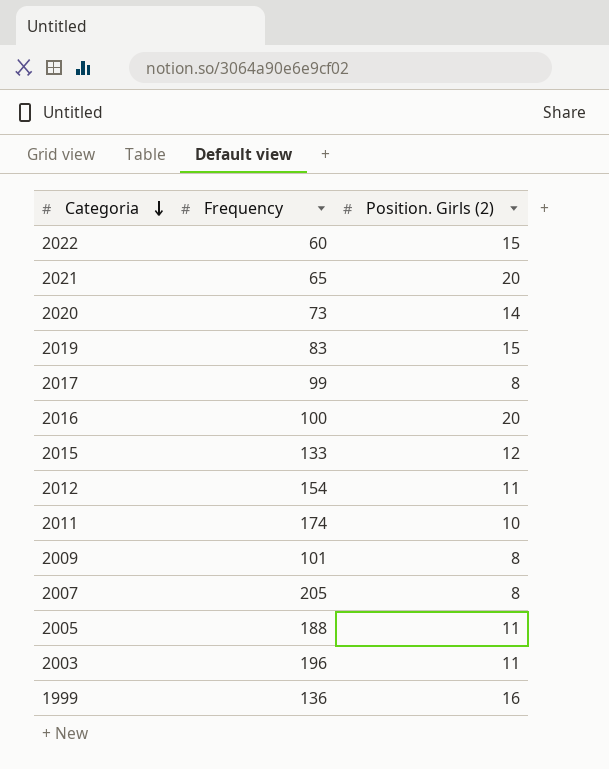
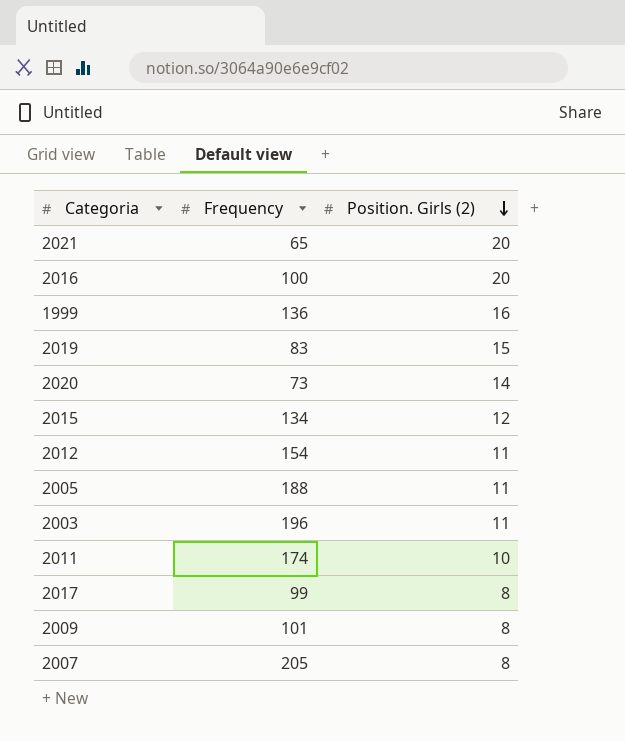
row order: Categoria descending -> Position. Girls (2) descending
row 2022: 60 | 15 -> none
2015 | Frequency: 133 -> 134

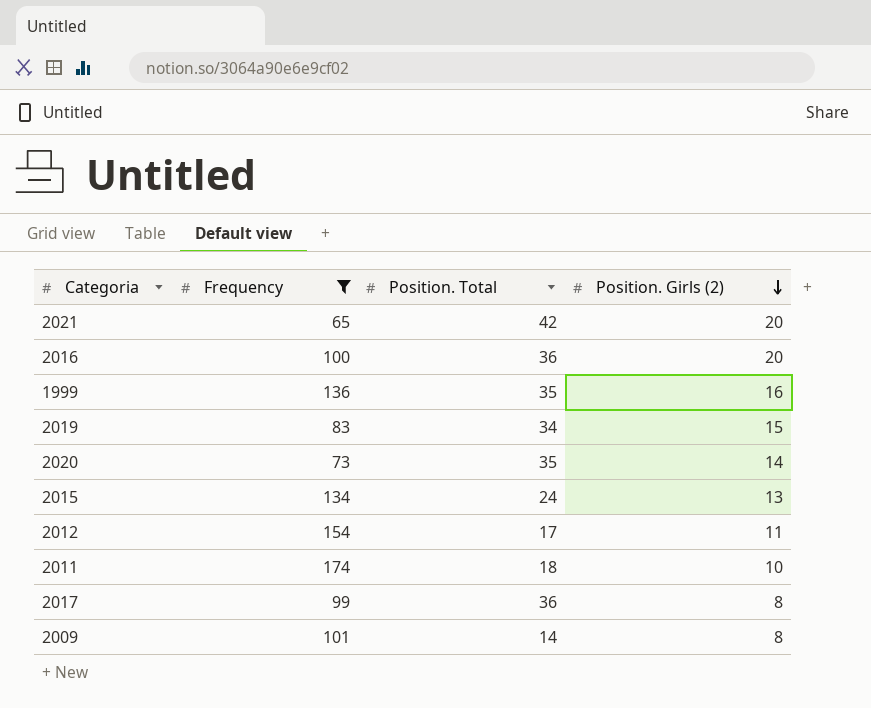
filter: none -> Frequency <= 174
column Position. Total | position: none -> 3
2015 | Position. Girls (2): 12 -> 13

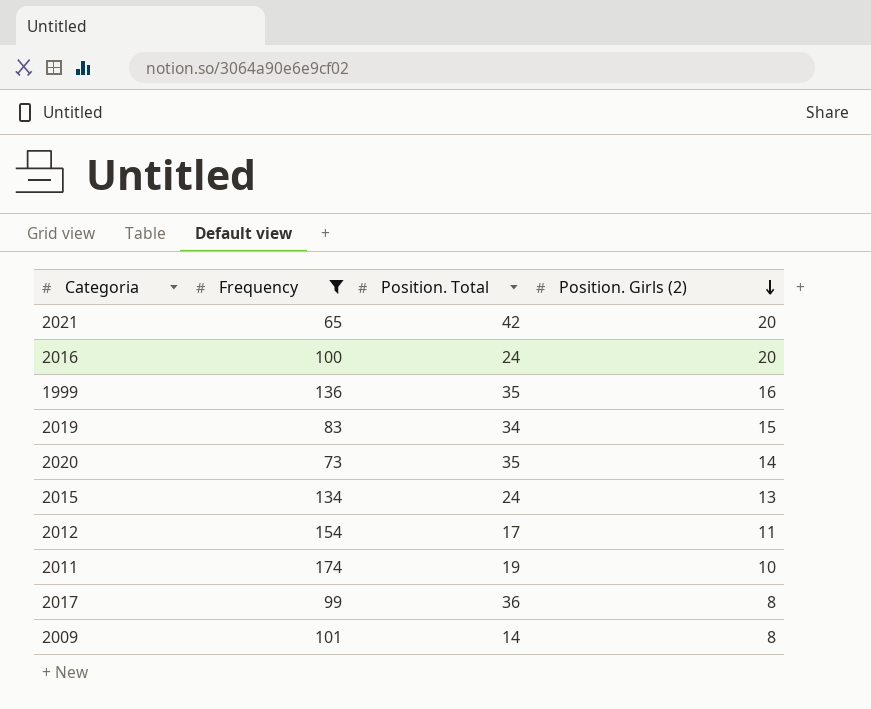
2016 | Position. Total: 36 -> 24
2011 | Position. Total: 18 -> 19

